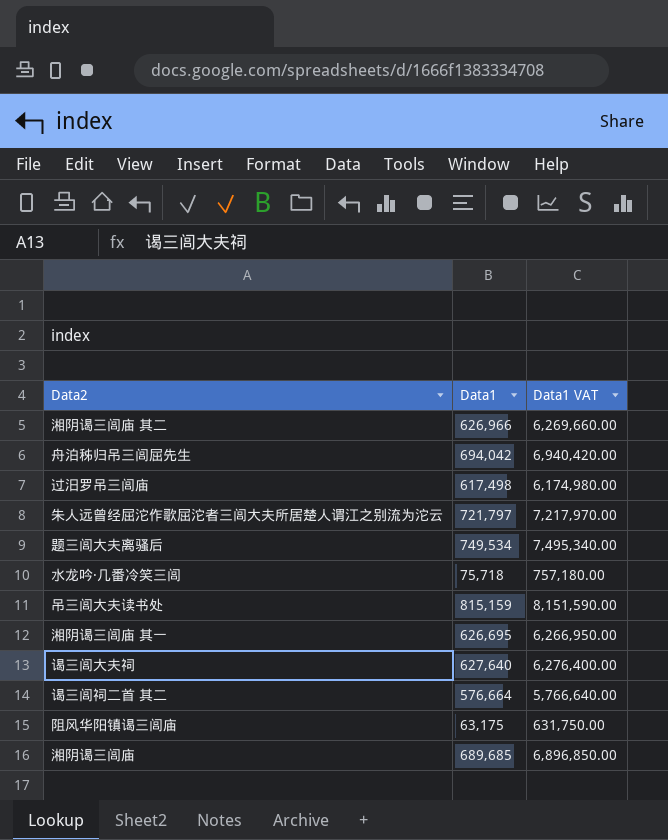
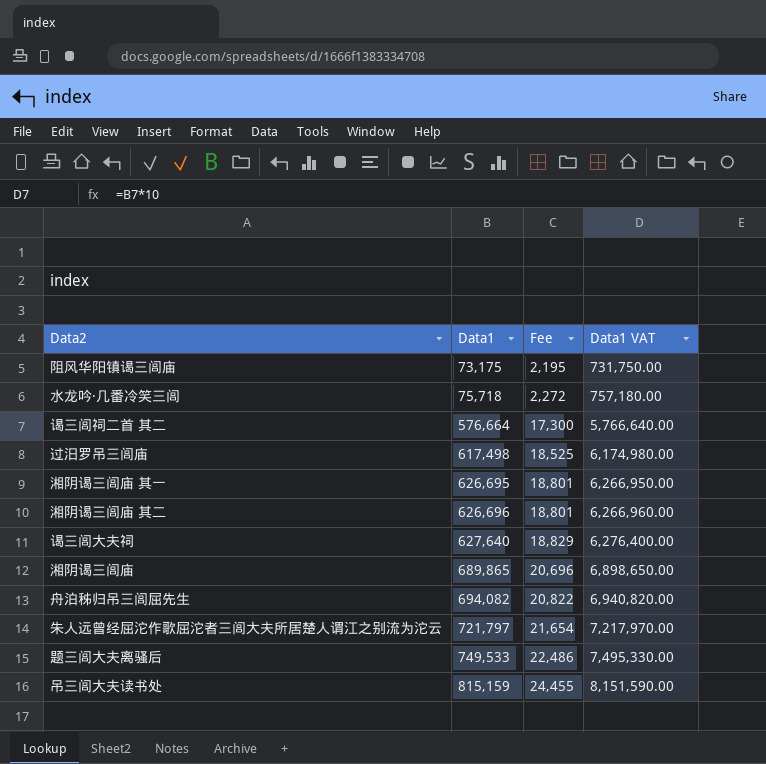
row order: none -> Data1 ascending
column Fee | formula: none -> [Data1] * 0.03
阻风华阳镇谒三闾庙 | Data1: 63,175 -> 73,175
阻风华阳镇谒三闾庙 | Data1 VAT: 631,750.00 -> 731,750.00
湘阴谒三闾庙 其二 | Data1: 626,966 -> 626,696
湘阴谒三闾庙 其二 | Data1 VAT: 6,269,660.00 -> 6,266,960.00
湘阴谒三闾庙 | Data1: 689,685 -> 689,865
湘阴谒三闾庙 | Data1 VAT: 6,896,850.00 -> 6,898,650.00
舟泊秭归吊三闾屈先生 | Data1: 694,042 -> 694,082
舟泊秭归吊三闾屈先生 | Data1 VAT: 6,940,420.00 -> 6,940,820.00
题三闾大夫离骚后 | Data1: 749,534 -> 749,533
题三闾大夫离骚后 | Data1 VAT: 7,495,340.00 -> 7,495,330.00

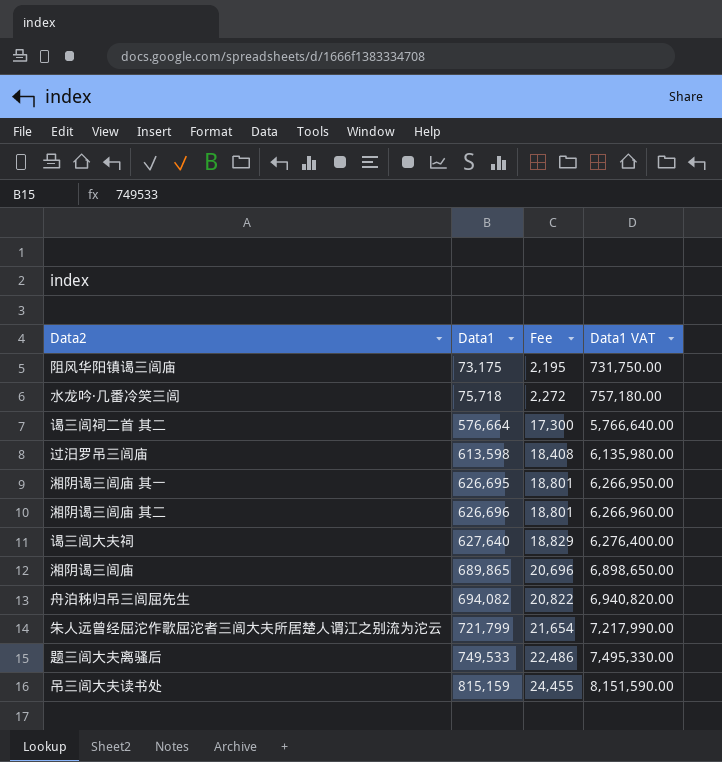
过汨罗吊三闾庙 | Data1: 617,498 -> 613,598
过汨罗吊三闾庙 | Fee: 18,525 -> 18,408
过汨罗吊三闾庙 | Data1 VAT: 6,174,980.00 -> 6,135,980.00
朱人远曾经屈沱作歌屈沱者三闾大夫所居楚人谓江之别流为沱云 | Data1: 721,797 -> 721,799
朱人远曾经屈沱作歌屈沱者三闾大夫所居楚人谓江之别流为沱云 | Data1 VAT: 7,217,970.00 -> 7,217,990.00

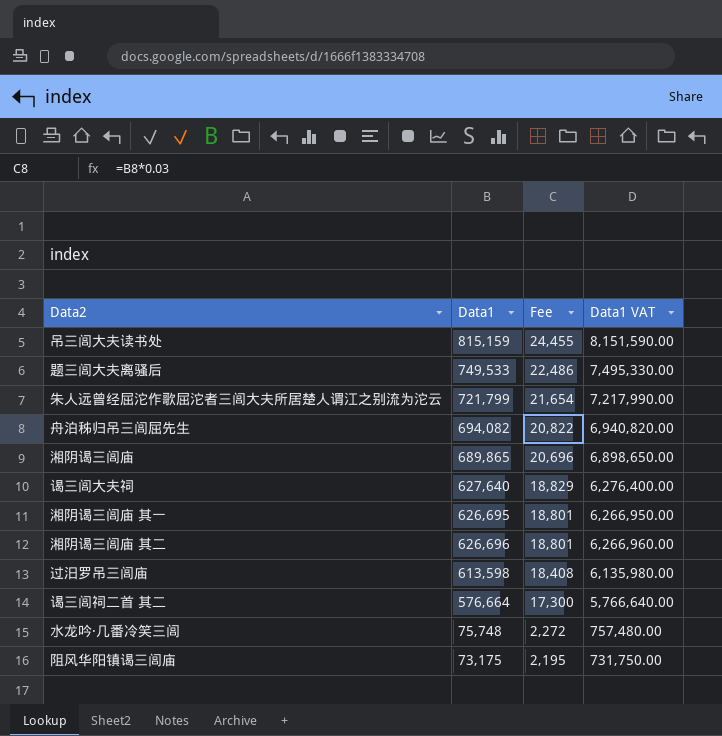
row order: Data1 ascending -> Fee descending
水龙吟·几番冷笑三闾 | Data1: 75,718 -> 75,748
水龙吟·几番冷笑三闾 | Data1 VAT: 757,180.00 -> 757,480.00

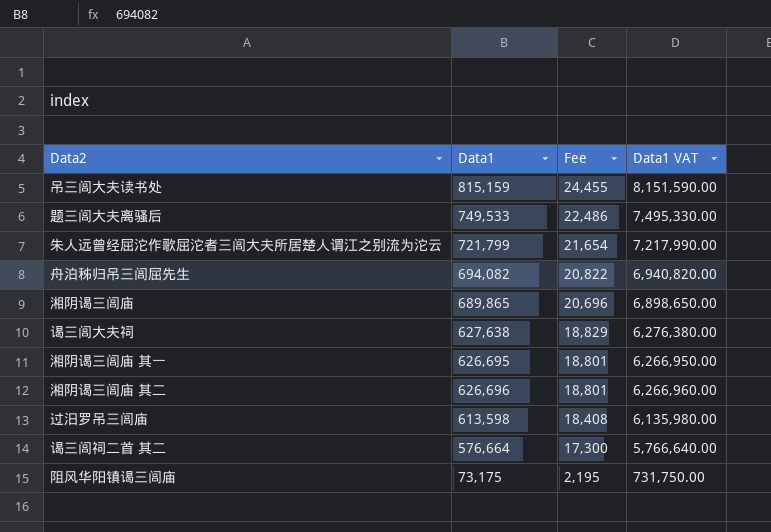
row 水龙吟·几番冷笑三闾: 75,748 | 2,272 | 757,480.00 -> none
谒三闾大夫祠 | Data1: 627,640 -> 627,638
谒三闾大夫祠 | Data1 VAT: 6,276,400.00 -> 6,276,380.00

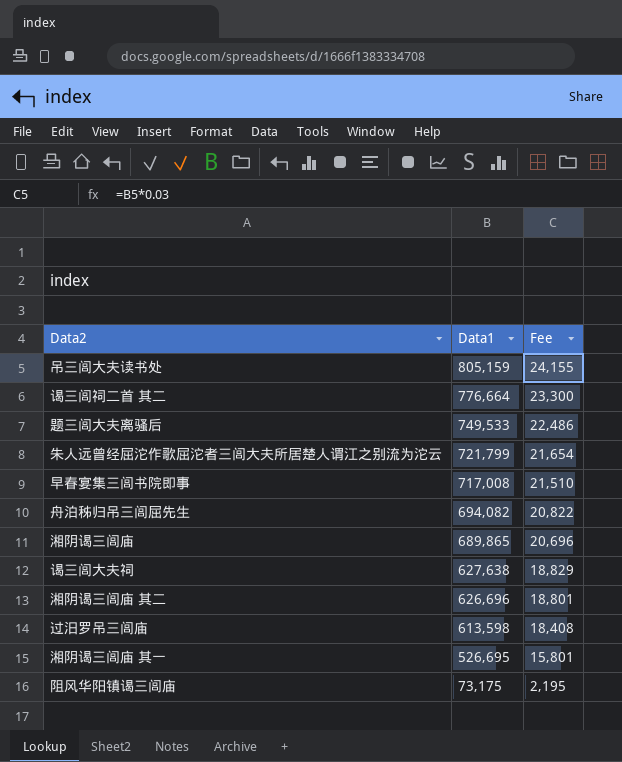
row order: Fee descending -> Data1 descending
column Data1 VAT | formula: [Data1] * 10 -> none
吊三闾大夫读书处 | Data1: 815,159 -> 805,159
吊三闾大夫读书处 | Fee: 24,455 -> 24,155
谒三闾祠二首 其二 | Data1: 576,664 -> 776,664
谒三闾祠二首 其二 | Fee: 17,300 -> 23,300
row 早春宴集三闾书院即事: none -> 717,008 | 21,510
湘阴谒三闾庙 其一 | Data1: 626,695 -> 526,695
湘阴谒三闾庙 其一 | Fee: 18,801 -> 15,801

